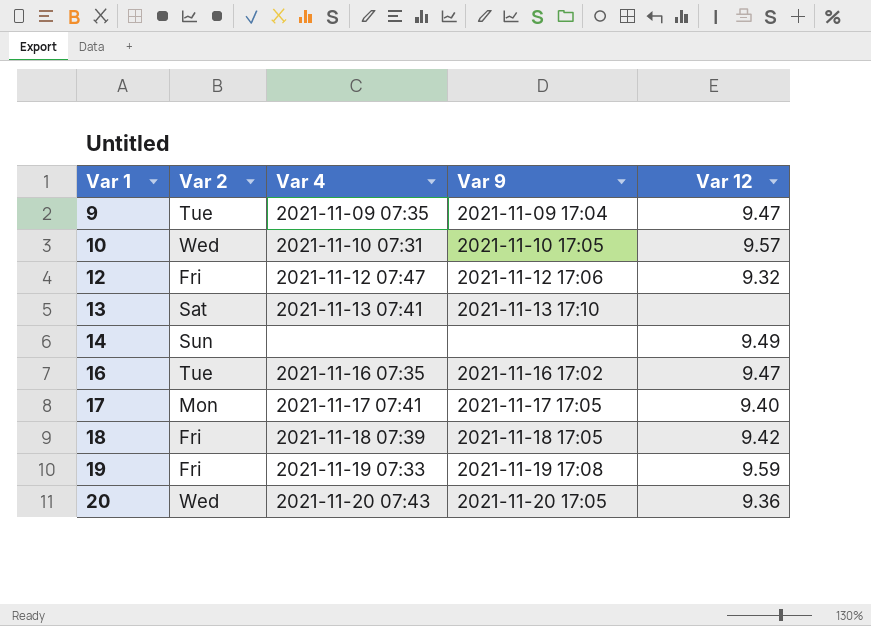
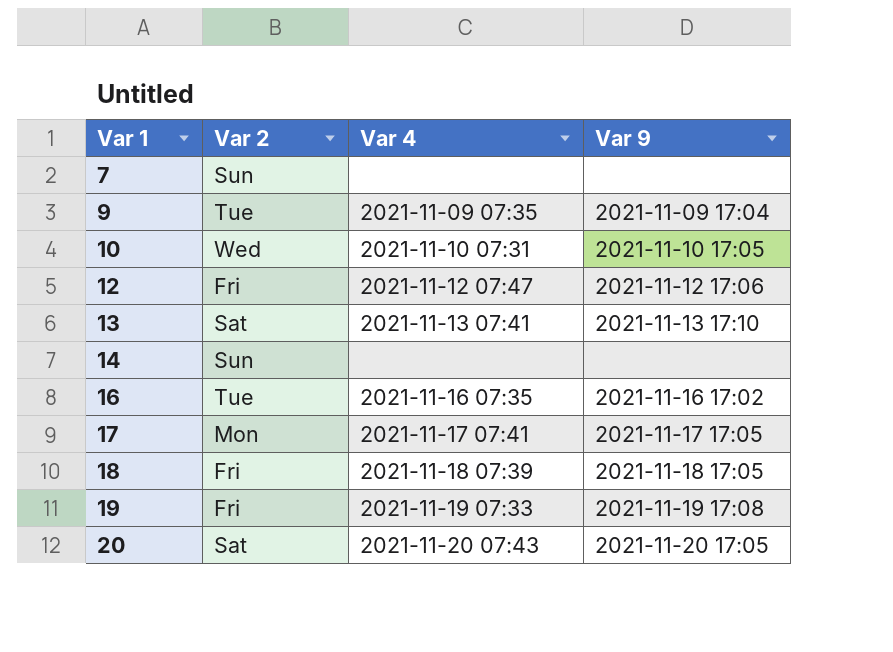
column Var 12 | position: 5 -> none
row 7: none -> Sun | none | none
20 | Var 2: Wed -> Sat

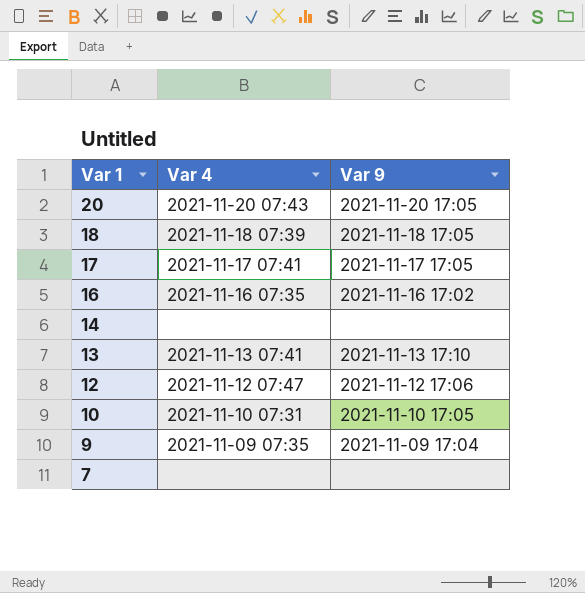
row order: Var 1 ascending -> Var 1 descending
column Var 2 | position: 2 -> none
row 19: Fri | 2021-11-19 07:33 | 2021-11-19 17:08 -> none

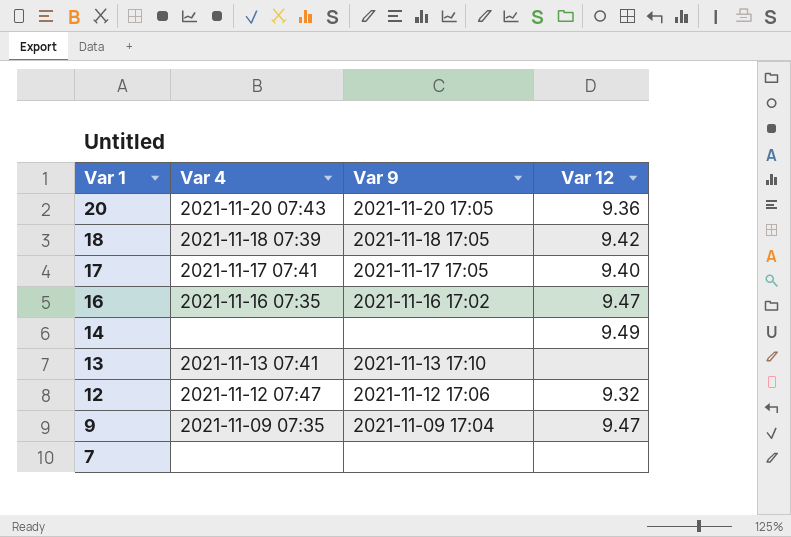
column Var 12 | position: none -> 4
row 10: 2021-11-10 07:31 | 2021-11-10 17:05 -> none

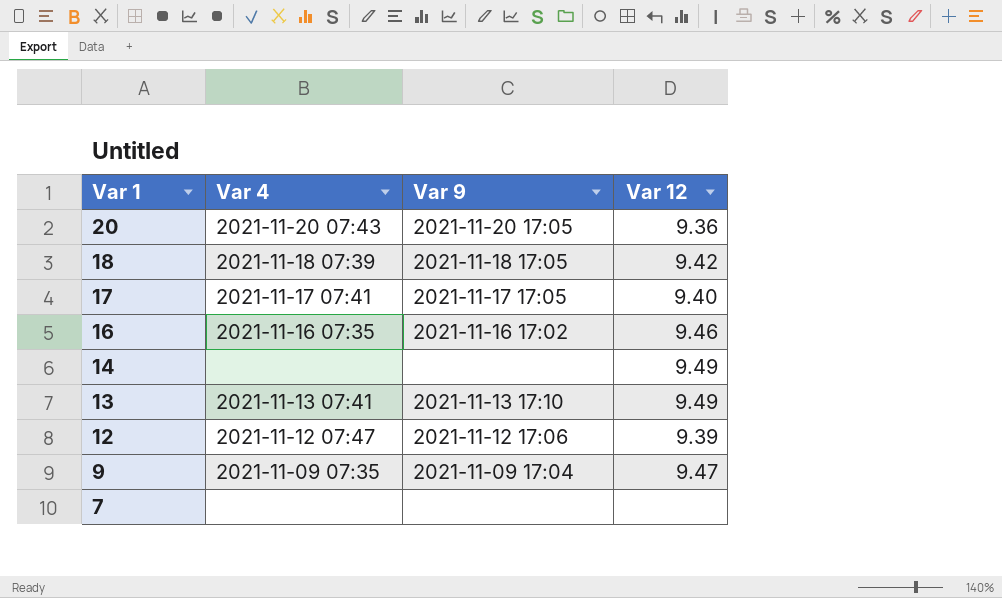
16 | Var 12: 9.47 -> 9.46
13 | Var 12: none -> 9.49
12 | Var 12: 9.32 -> 9.39

